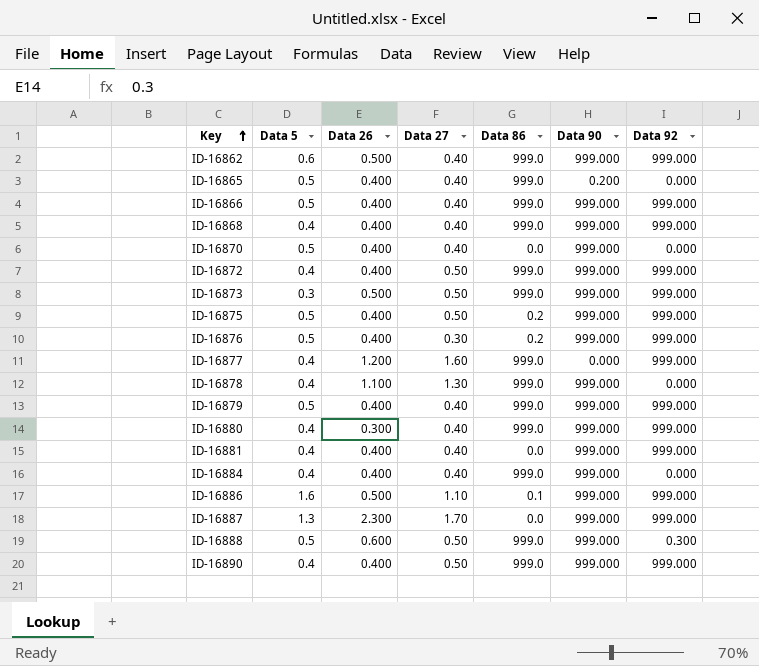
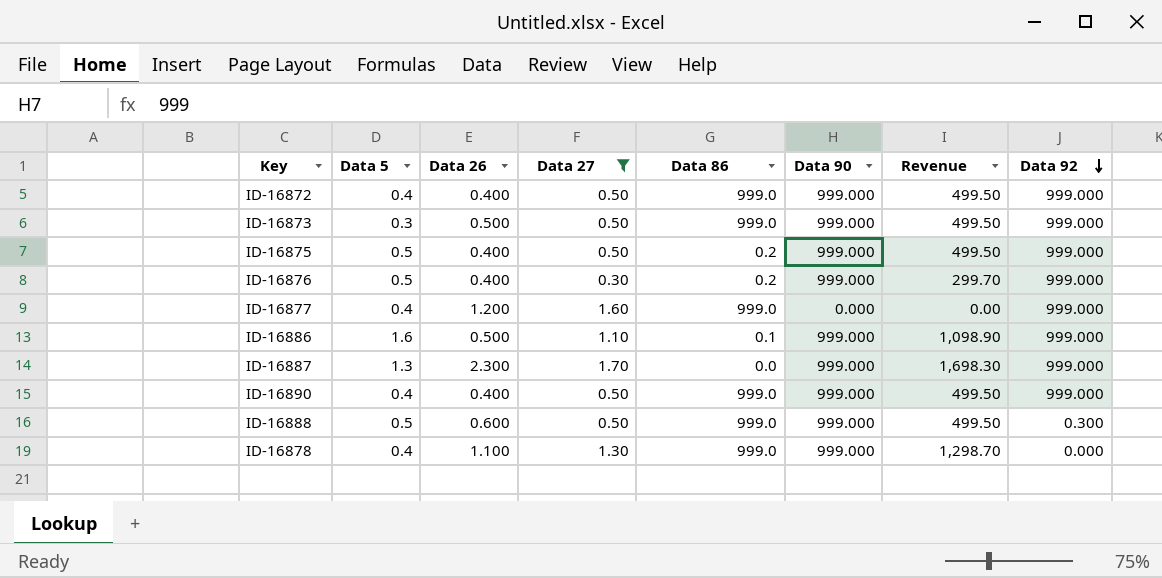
filter: none -> Data 27 != 0.40
row order: Key ascending -> Data 92 descending
column Revenue | formula: none -> [Data 27] * [Data 90]

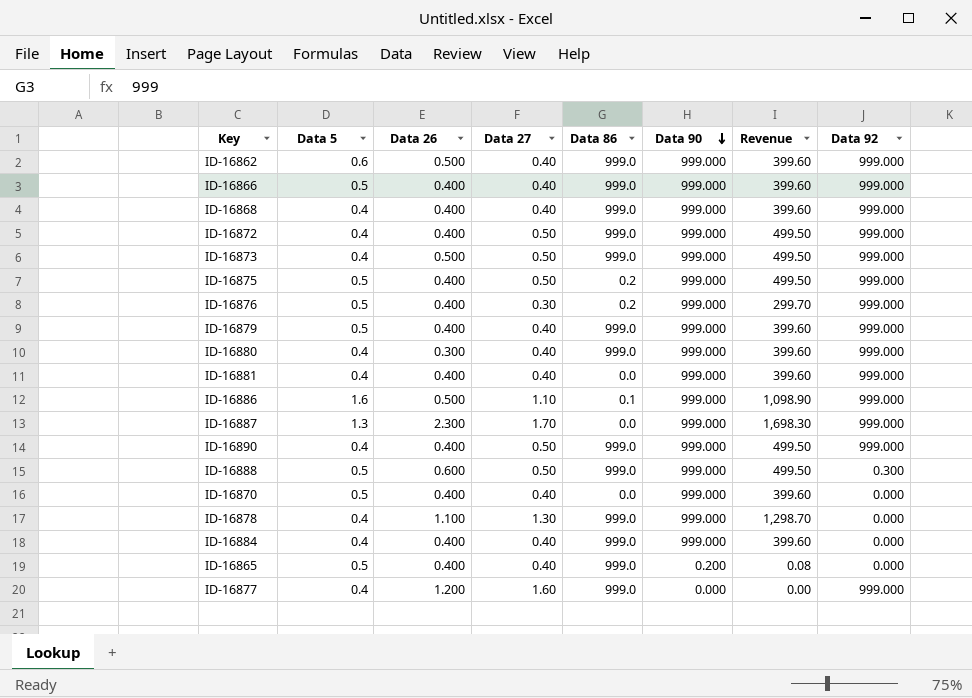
filter: Data 27 != 0.40 -> none
row order: Data 92 descending -> Data 90 descending
ID-16873 | Data 5: 0.3 -> 0.4

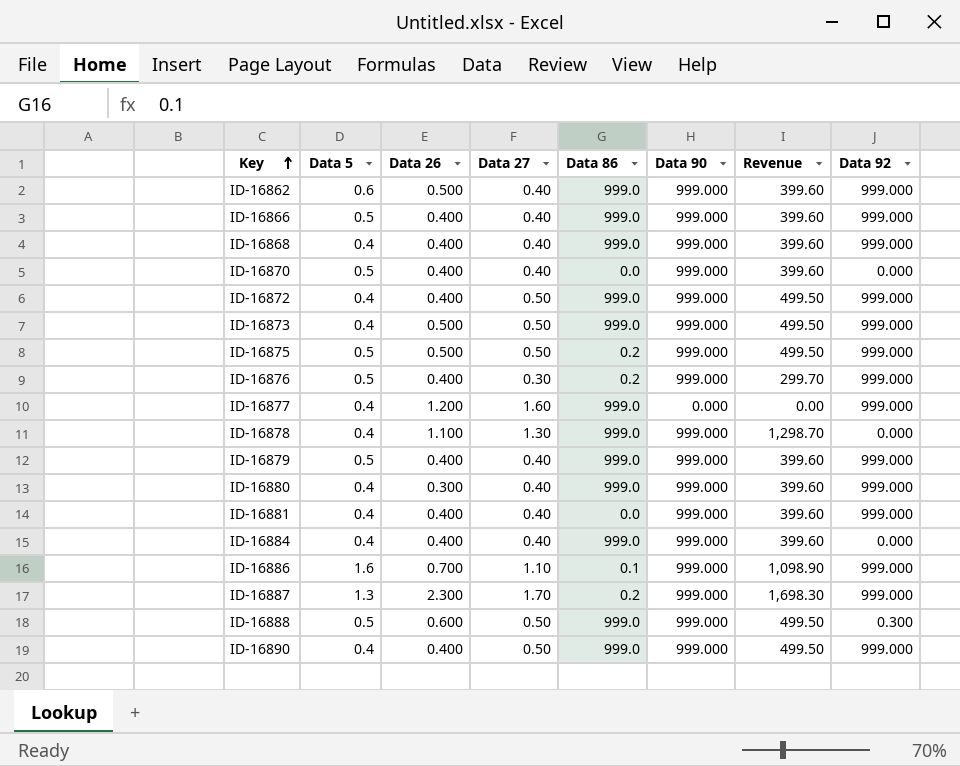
row order: Data 90 descending -> Key ascending
row ID-16865: 0.5 | 0.400 | 0.40 | 999.0 | 0.200 | 0.08 | 0.000 -> none
ID-16875 | Data 26: 0.400 -> 0.500
ID-16886 | Data 26: 0.500 -> 0.700
ID-16887 | Data 86: 0.0 -> 0.2

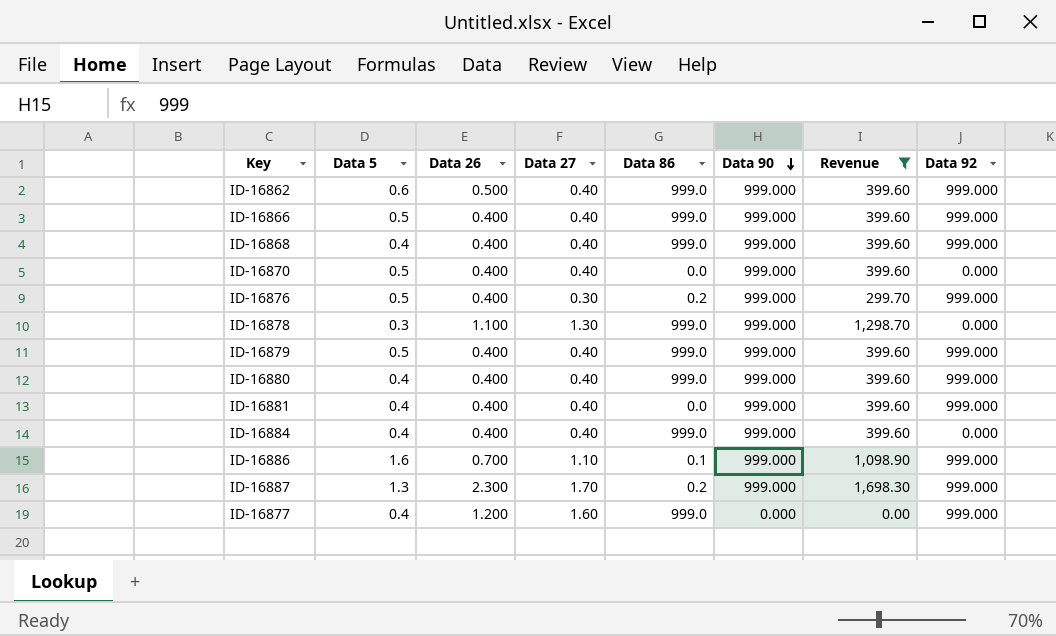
filter: none -> Revenue != 499.50
row order: Key ascending -> Data 90 descending
ID-16878 | Data 5: 0.4 -> 0.3
ID-16880 | Data 26: 0.300 -> 0.400

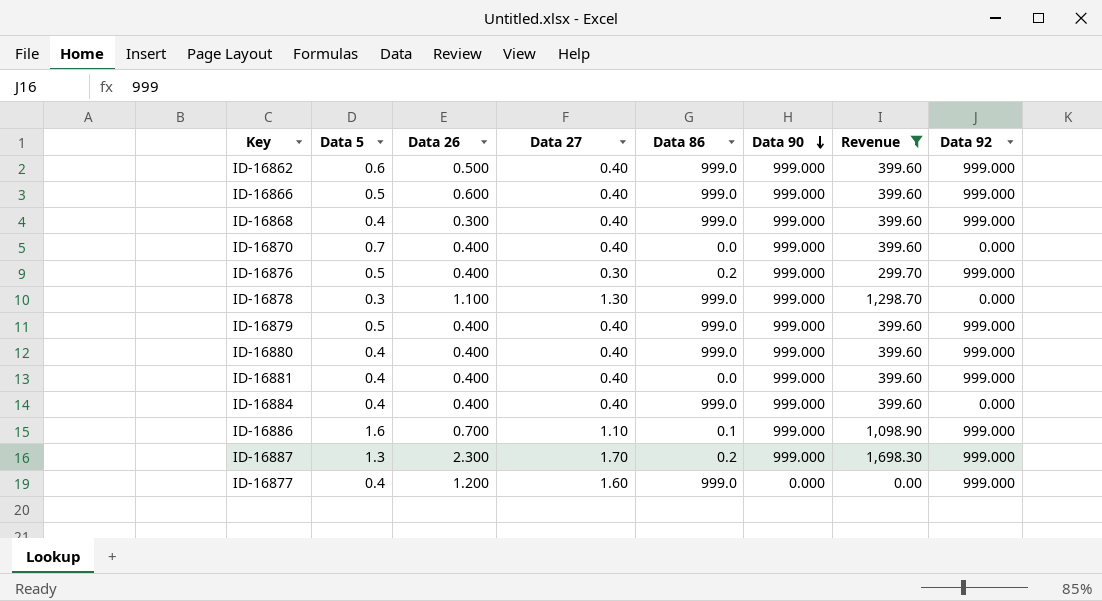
ID-16866 | Data 26: 0.400 -> 0.600
ID-16868 | Data 26: 0.400 -> 0.300
ID-16870 | Data 5: 0.5 -> 0.7

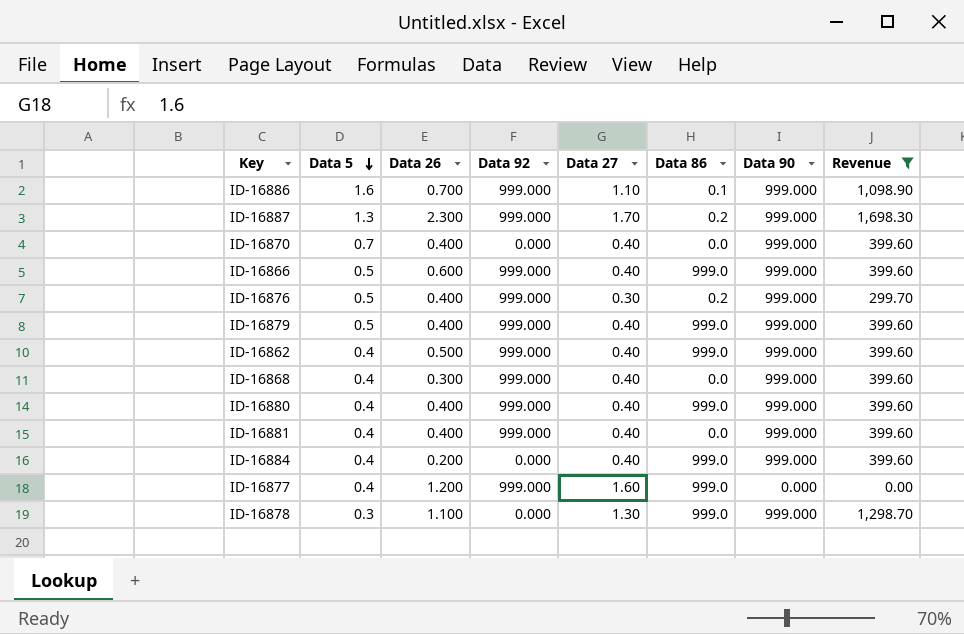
row order: Data 90 descending -> Data 5 descending
column Data 92 | position: 8 -> 4
ID-16862 | Data 5: 0.6 -> 0.4
ID-16868 | Data 86: 999.0 -> 0.0
ID-16884 | Data 26: 0.400 -> 0.200

